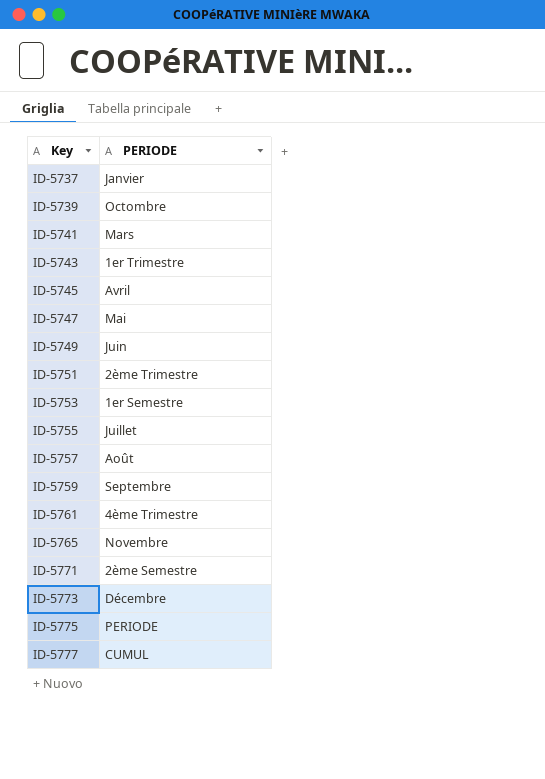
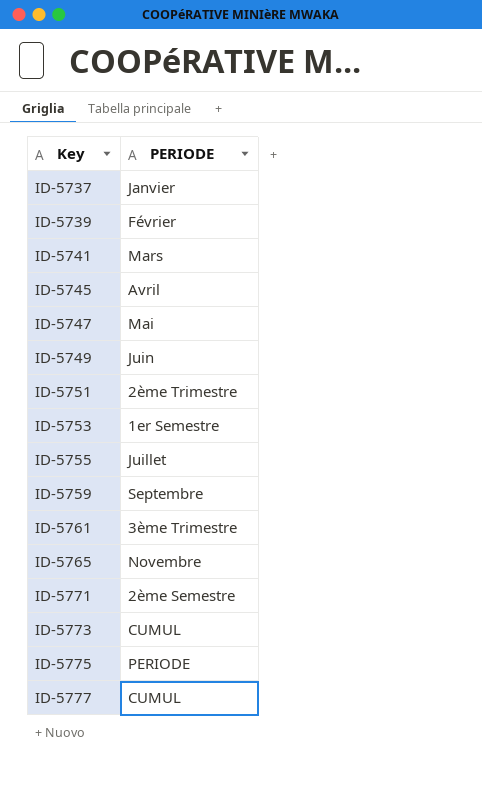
row ID-5743: 1er Trimestre -> none
row ID-5757: Août -> none
ID-5739 | PERIODE: Octombre -> Février
ID-5761 | PERIODE: 4ème Trimestre -> 3ème Trimestre
ID-5773 | PERIODE: Décembre -> CUMUL

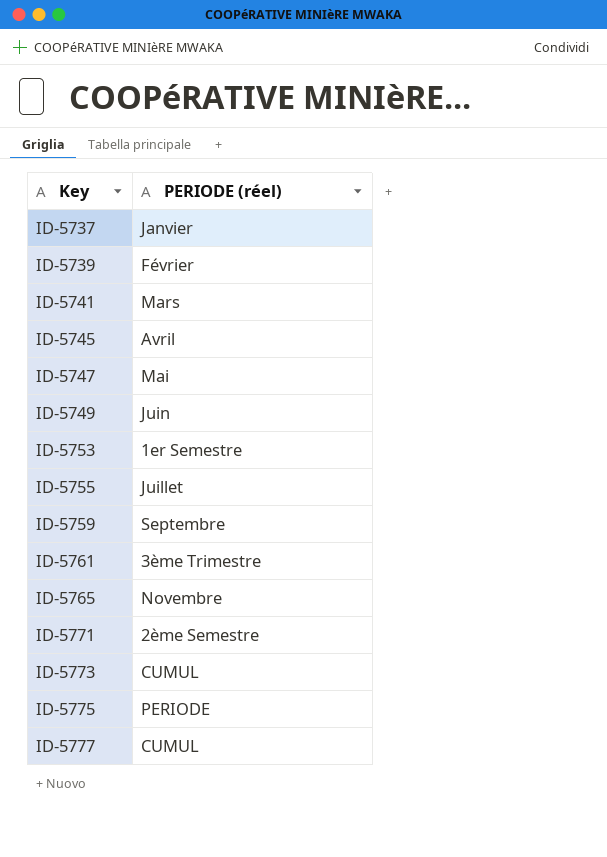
column name: PERIODE -> PERIODE (réel)
row ID-5751: 2ème Trimestre -> none

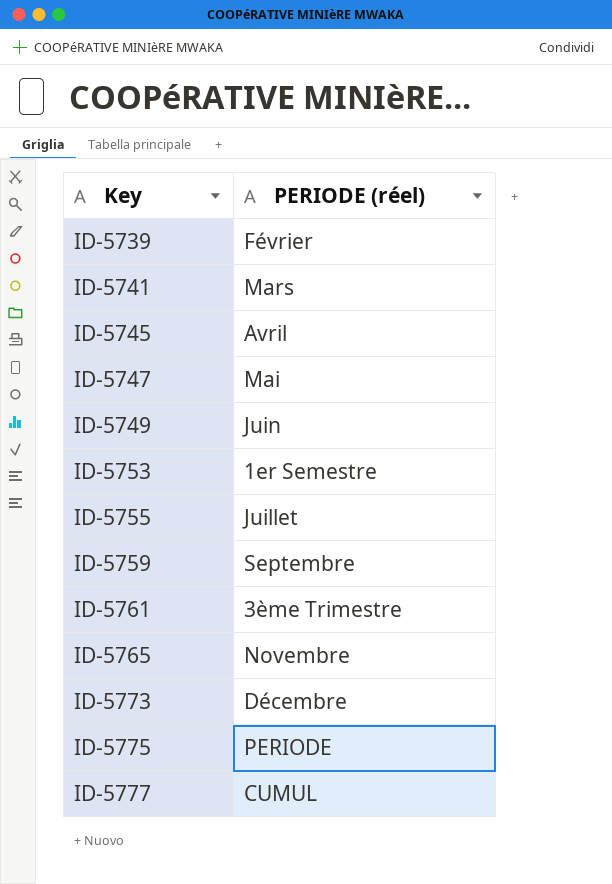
row ID-5737: Janvier -> none
row ID-5771: 2ème Semestre -> none
ID-5773 | PERIODE (réel): CUMUL -> Décembre

